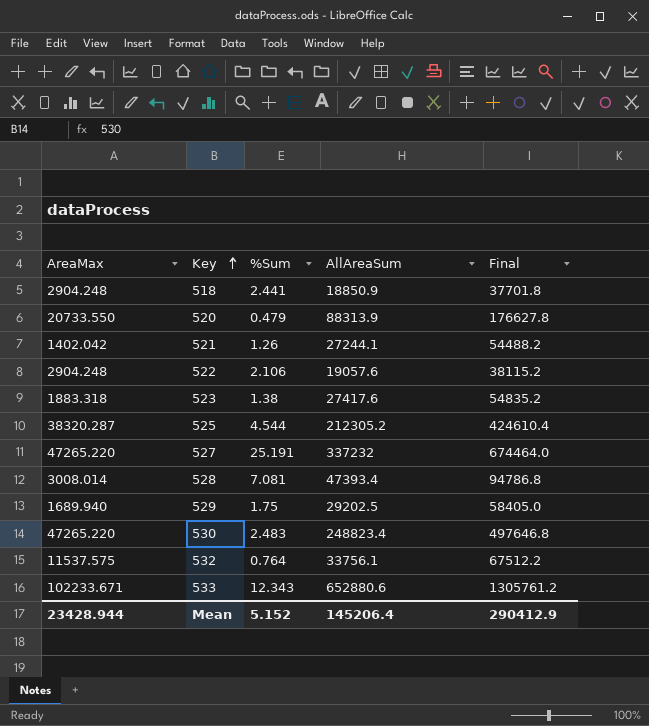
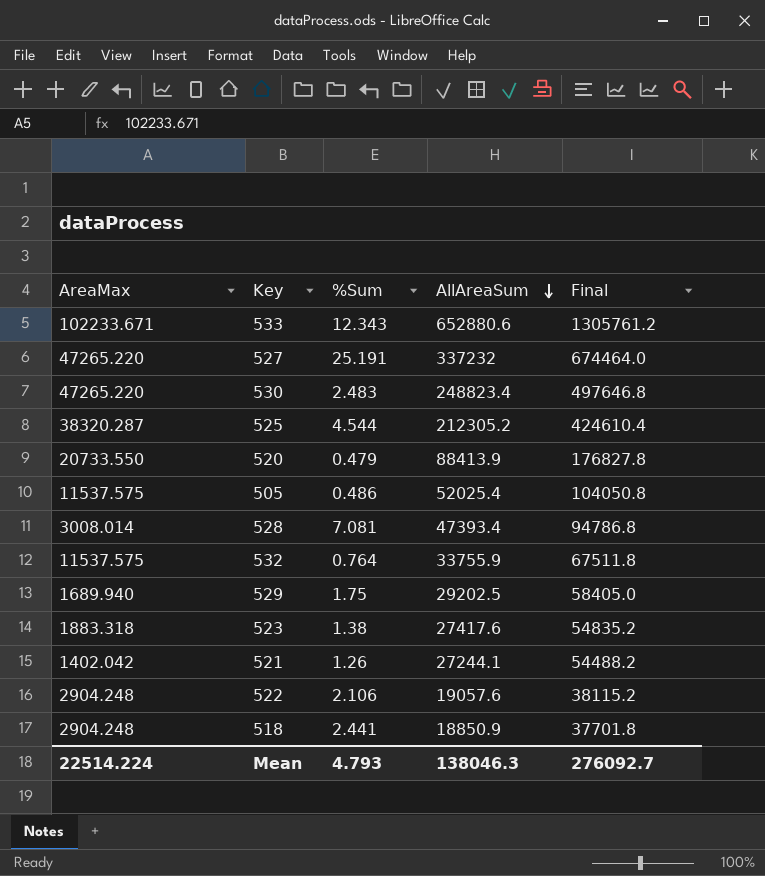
row order: Key ascending -> AllAreaSum descending
520 | AllAreaSum: 88313.9 -> 88413.9
520 | Final: 176627.8 -> 176827.8
row 505: none -> 11537.575 | 0.486 | 52025.4 | 104050.8
532 | AllAreaSum: 33756.1 -> 33755.9
532 | Final: 67512.2 -> 67511.8
Mean | AreaMax: 23428.944 -> 22514.224
Mean | %Sum: 5.152 -> 4.793
Mean | AllAreaSum: 145206.4 -> 138046.3
Mean | Final: 290412.9 -> 276092.7

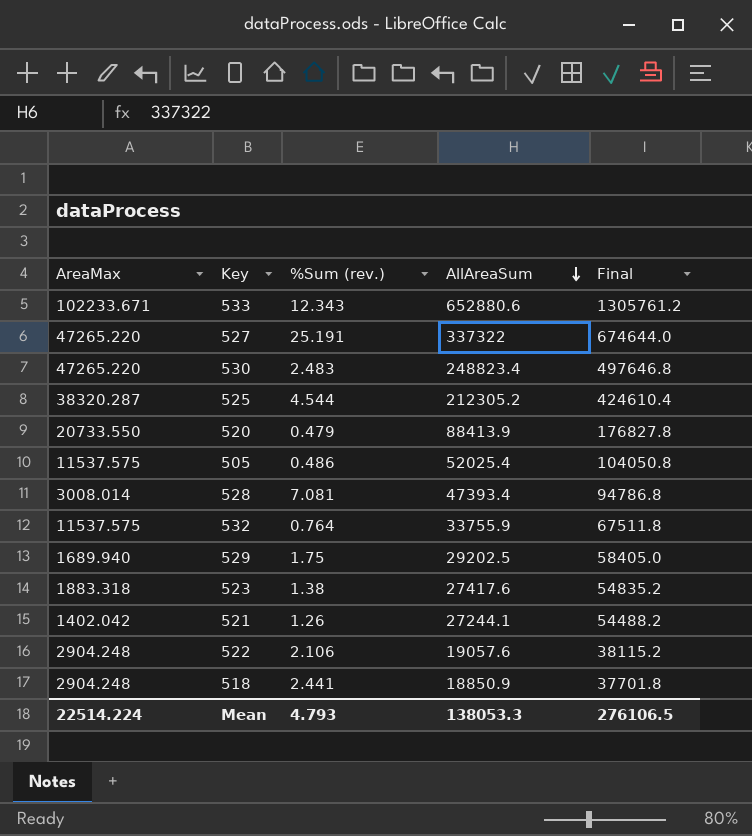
column name: %Sum -> %Sum (rev.)
527 | AllAreaSum: 337232 -> 337322
527 | Final: 674464.0 -> 674644.0
Mean | AllAreaSum: 138046.3 -> 138053.3
Mean | Final: 276092.7 -> 276106.5

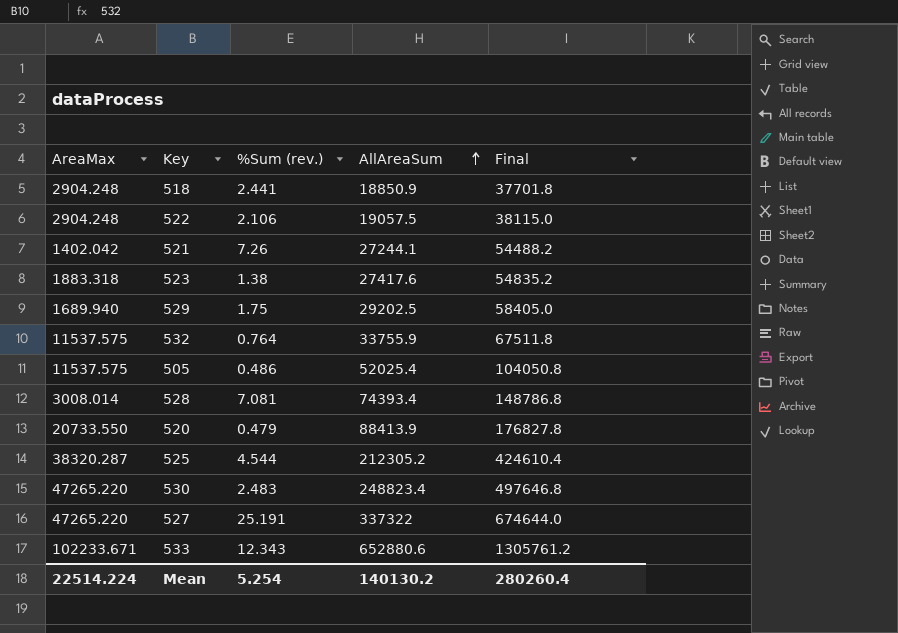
row order: AllAreaSum descending -> AllAreaSum ascending
522 | AllAreaSum: 19057.6 -> 19057.5
522 | Final: 38115.2 -> 38115.0
521 | %Sum (rev.): 1.26 -> 7.26
528 | AllAreaSum: 47393.4 -> 74393.4
528 | Final: 94786.8 -> 148786.8
Mean | %Sum (rev.): 4.793 -> 5.254
Mean | AllAreaSum: 138053.3 -> 140130.2
Mean | Final: 276106.5 -> 280260.4

